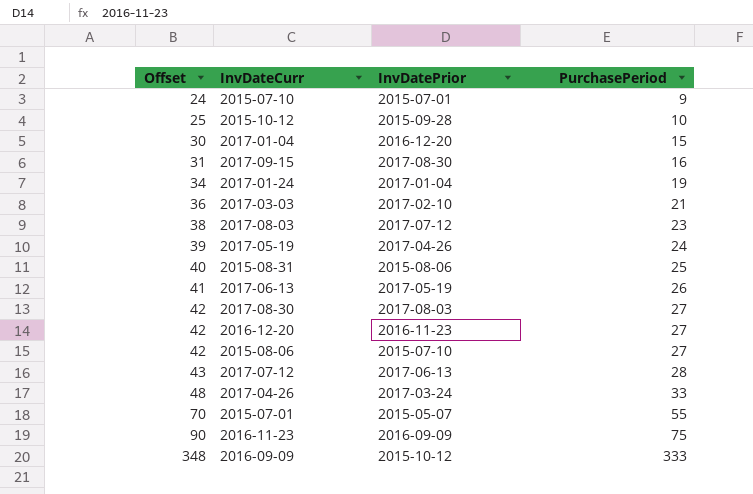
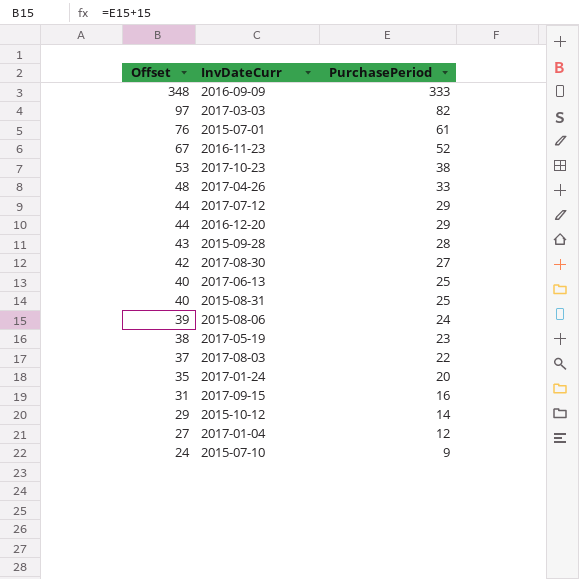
row order: Offset ascending -> Offset descending
column InvDatePrior | position: 3 -> none
2017-03-03 | Offset: 36 -> 97
2017-03-03 | PurchasePeriod: 21 -> 82
2015-07-01 | Offset: 70 -> 76
2015-07-01 | PurchasePeriod: 55 -> 61
2016-11-23 | Offset: 90 -> 67
2016-11-23 | PurchasePeriod: 75 -> 52
row 2017-10-23: none -> 53 | 38
2017-07-12 | Offset: 43 -> 44
2017-07-12 | PurchasePeriod: 28 -> 29
2016-12-20 | Offset: 42 -> 44
2016-12-20 | PurchasePeriod: 27 -> 29
row 2015-09-28: none -> 43 | 28
2017-06-13 | Offset: 41 -> 40
2017-06-13 | PurchasePeriod: 26 -> 25
2015-08-06 | Offset: 42 -> 39
2015-08-06 | PurchasePeriod: 27 -> 24
2017-05-19 | Offset: 39 -> 38
2017-05-19 | PurchasePeriod: 24 -> 23
2017-08-03 | Offset: 38 -> 37
2017-08-03 | PurchasePeriod: 23 -> 22
2017-01-24 | Offset: 34 -> 35
2017-01-24 | PurchasePeriod: 19 -> 20
2015-10-12 | Offset: 25 -> 29
2015-10-12 | PurchasePeriod: 10 -> 14
2017-01-04 | Offset: 30 -> 27
2017-01-04 | PurchasePeriod: 15 -> 12

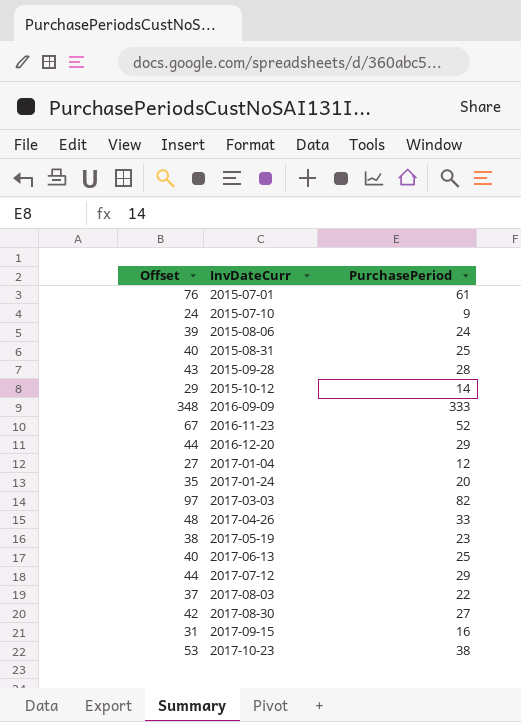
row order: Offset descending -> InvDateCurr ascending

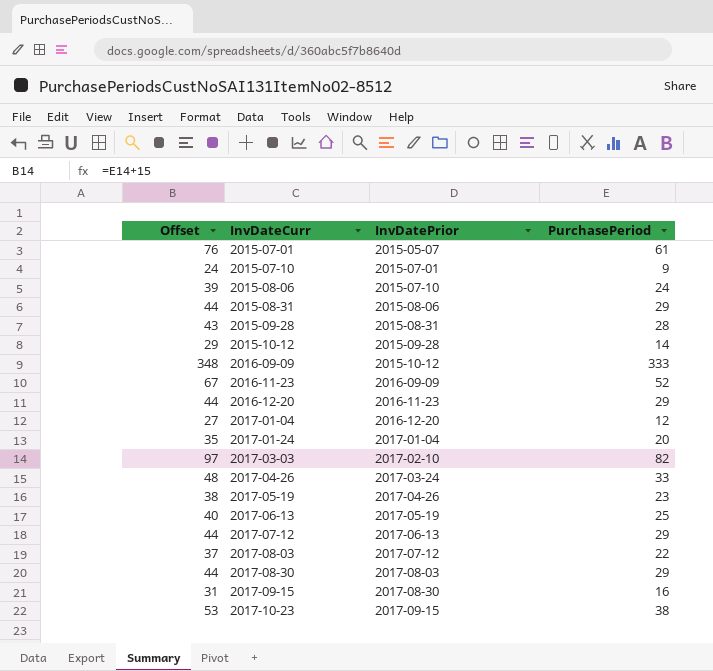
column InvDatePrior | position: none -> 3
2015-08-31 | Offset: 40 -> 44
2015-08-31 | PurchasePeriod: 25 -> 29
2017-08-30 | Offset: 42 -> 44
2017-08-30 | PurchasePeriod: 27 -> 29

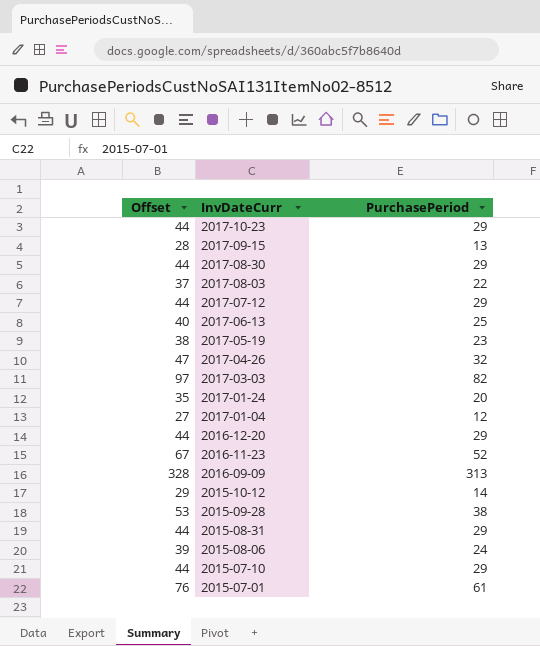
row order: InvDateCurr ascending -> InvDateCurr descending
column InvDatePrior | position: 3 -> none
2017-10-23 | Offset: 53 -> 44
2017-10-23 | PurchasePeriod: 38 -> 29
2017-09-15 | Offset: 31 -> 28
2017-09-15 | PurchasePeriod: 16 -> 13
2017-04-26 | Offset: 48 -> 47
2017-04-26 | PurchasePeriod: 33 -> 32
2016-09-09 | Offset: 348 -> 328
2016-09-09 | PurchasePeriod: 333 -> 313
2015-09-28 | Offset: 43 -> 53
2015-09-28 | PurchasePeriod: 28 -> 38
2015-07-10 | Offset: 24 -> 44
2015-07-10 | PurchasePeriod: 9 -> 29

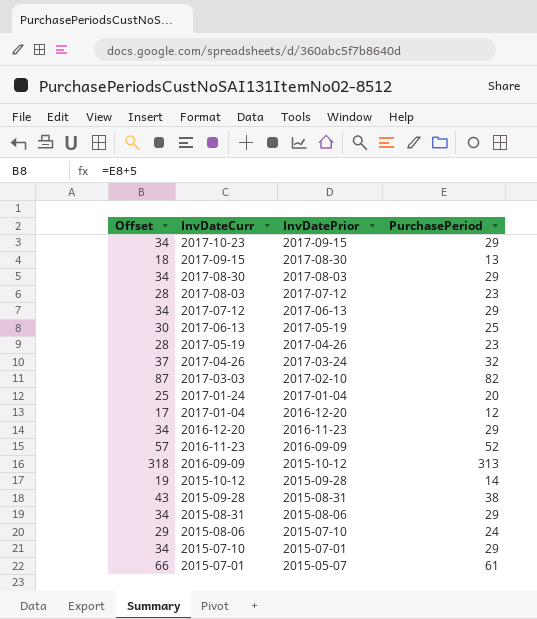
column Offset | formula: [PurchasePeriod] + 15 -> [PurchasePeriod] + 5
column InvDatePrior | position: none -> 3
2017-08-03 | PurchasePeriod: 22 -> 23

